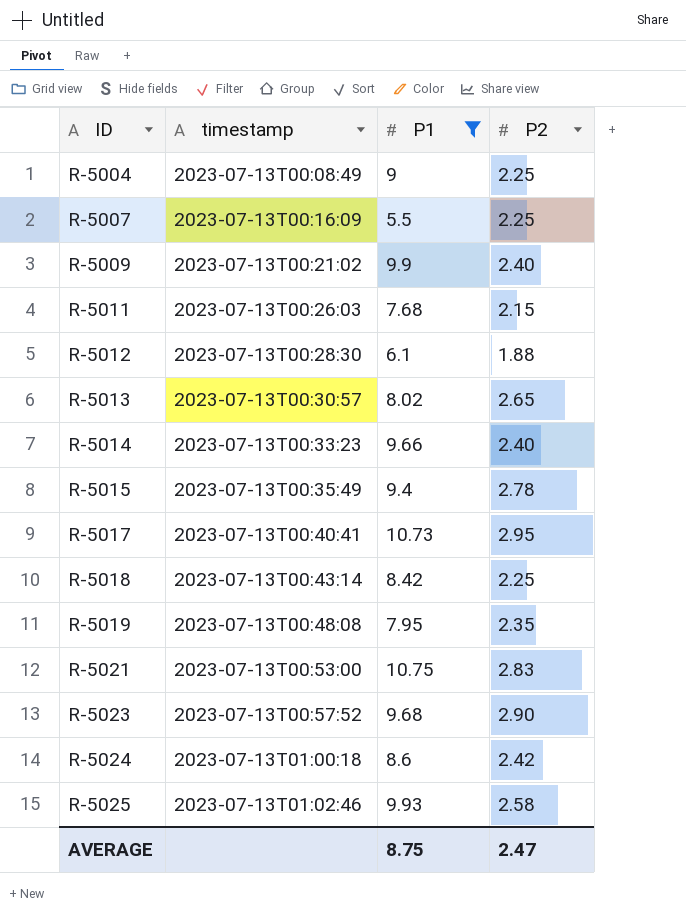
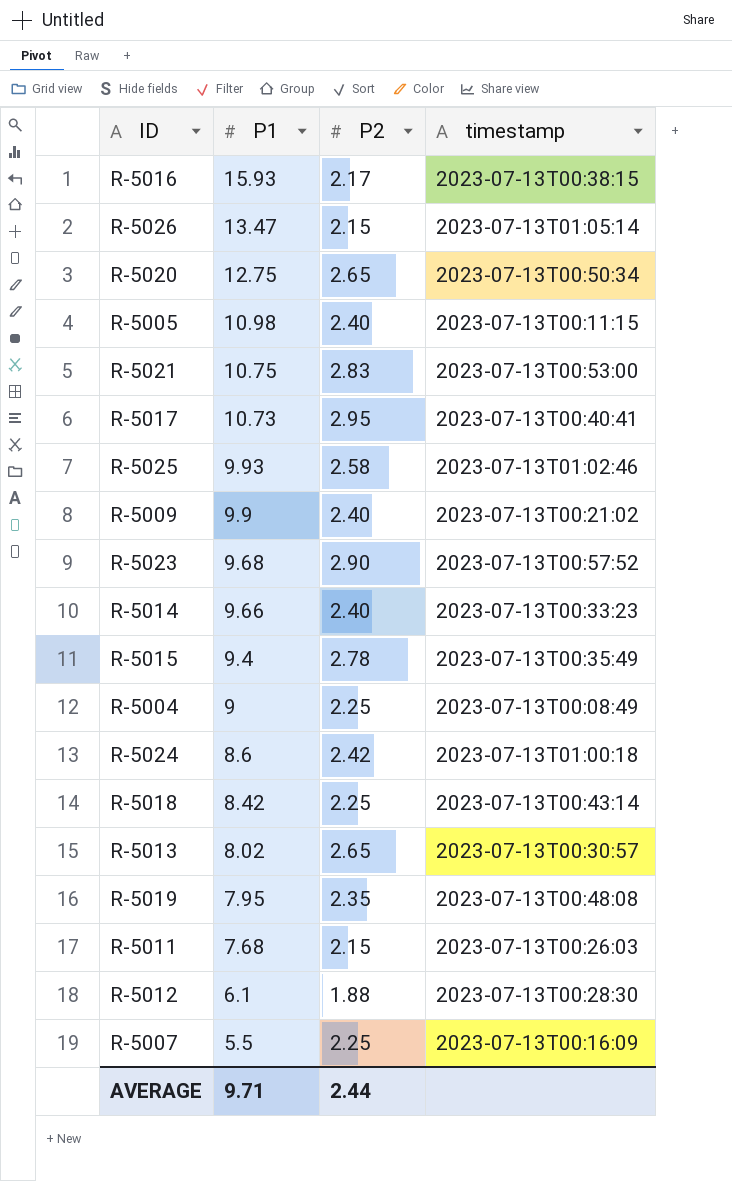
filter: P1 <= 10.75 -> none
row order: ID ascending -> P1 descending
column timestamp | position: 2 -> 4
AVERAGE | P1: 8.75 -> 9.71
AVERAGE | P2: 2.47 -> 2.44

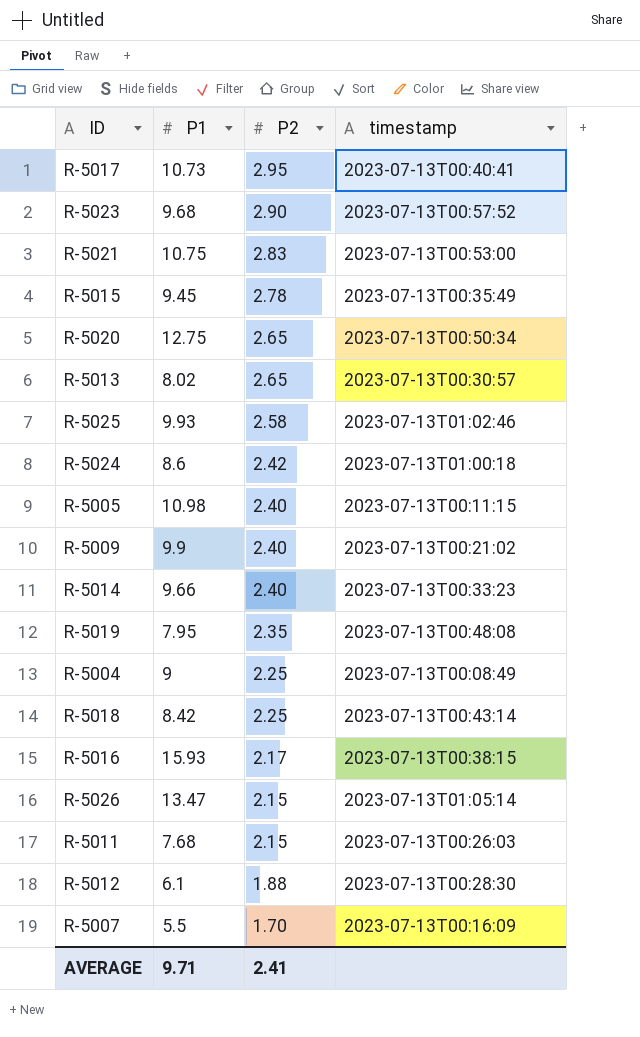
row order: P1 descending -> P2 descending
R-5015 | P1: 9.4 -> 9.45
R-5007 | P2: 2.25 -> 1.70
AVERAGE | P2: 2.44 -> 2.41

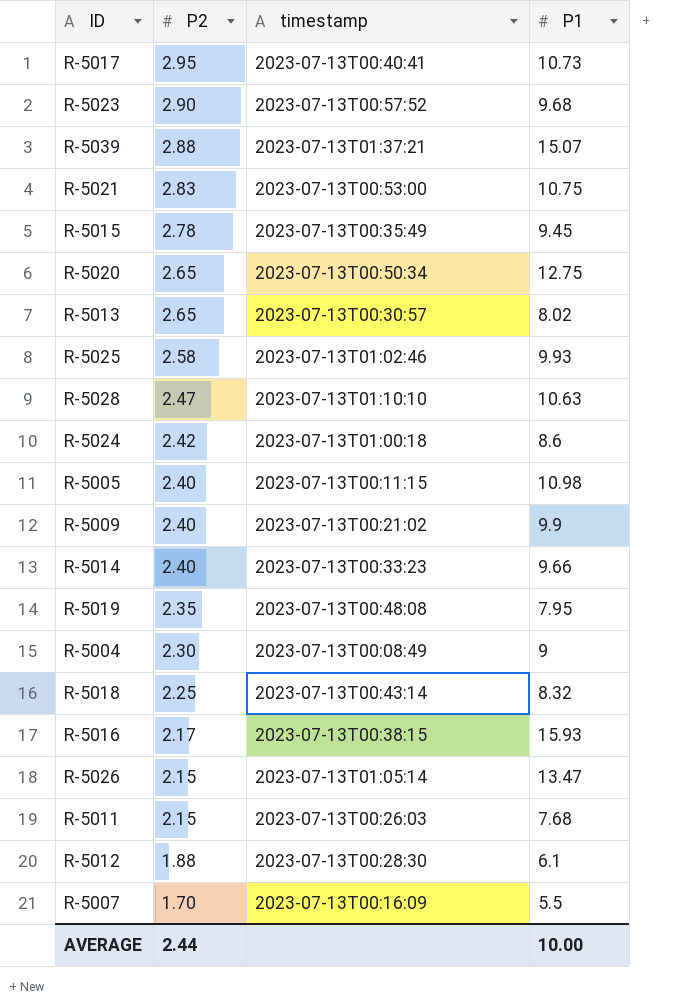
column P1 | position: 2 -> 4
row R-5039: none -> 2.88 | 2023-07-13T01:37:21 | 15.07
row R-5028: none -> 2.47 | 2023-07-13T01:10:10 | 10.63
R-5004 | P2: 2.25 -> 2.30
R-5018 | P1: 8.42 -> 8.32
AVERAGE | P2: 2.41 -> 2.44
AVERAGE | P1: 9.71 -> 10.00

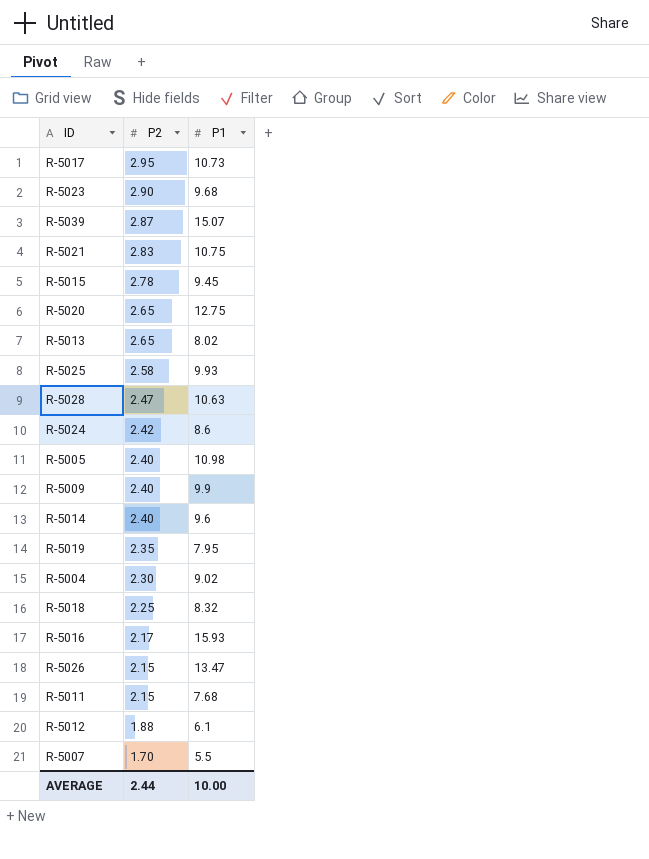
column timestamp | position: 3 -> none
R-5039 | P2: 2.88 -> 2.87
R-5014 | P1: 9.66 -> 9.6
R-5004 | P1: 9 -> 9.02

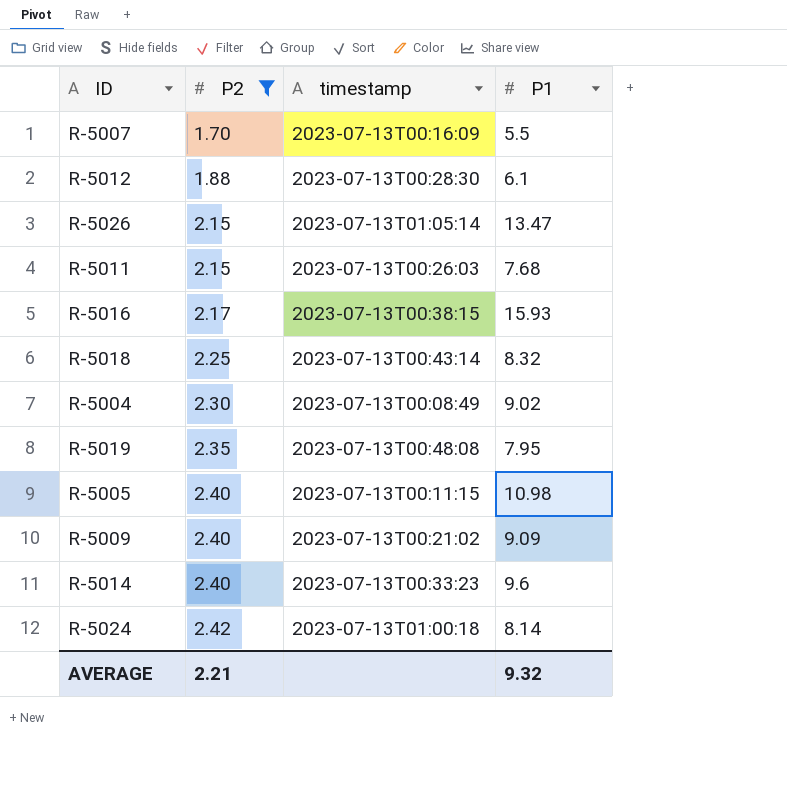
filter: none -> P2 <= 2.42
row order: P2 descending -> P2 ascending
column timestamp | position: none -> 3
R-5009 | P1: 9.9 -> 9.09
R-5024 | P1: 8.6 -> 8.14
AVERAGE | P2: 2.44 -> 2.21
AVERAGE | P1: 10.00 -> 9.32

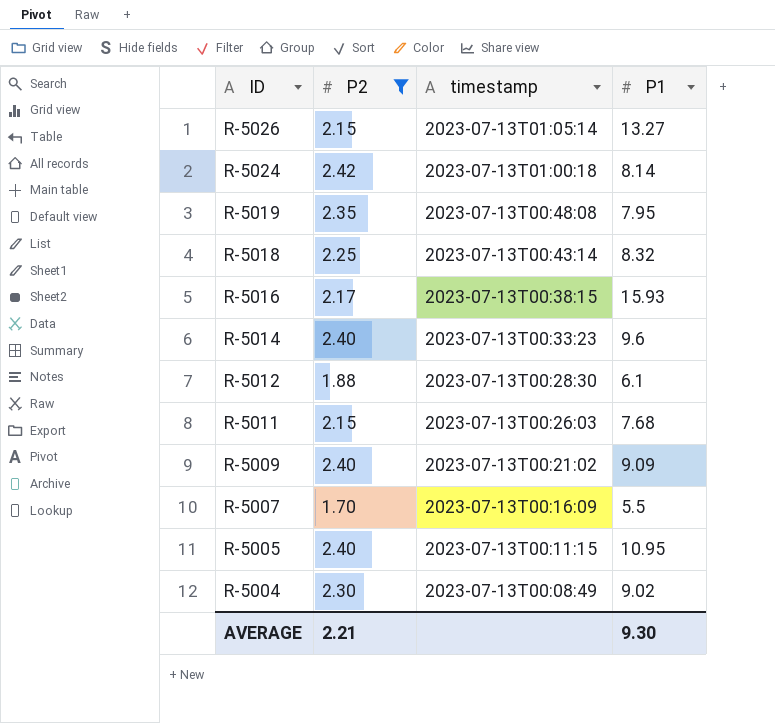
row order: P2 ascending -> ID descending
R-5026 | P1: 13.47 -> 13.27
R-5005 | P1: 10.98 -> 10.95
AVERAGE | P1: 9.32 -> 9.30

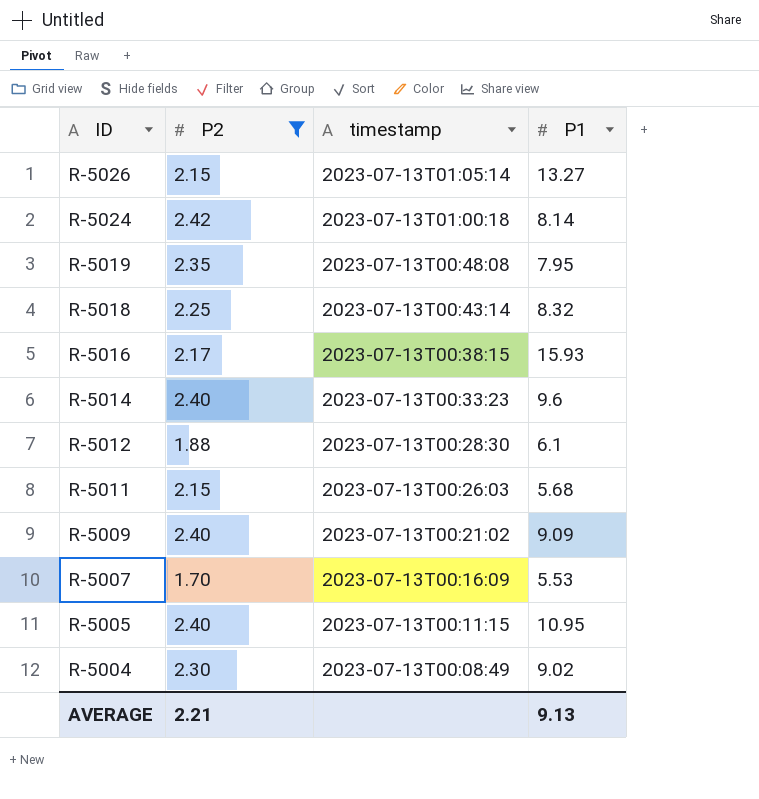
R-5011 | P1: 7.68 -> 5.68
R-5007 | P1: 5.5 -> 5.53
AVERAGE | P1: 9.30 -> 9.13

